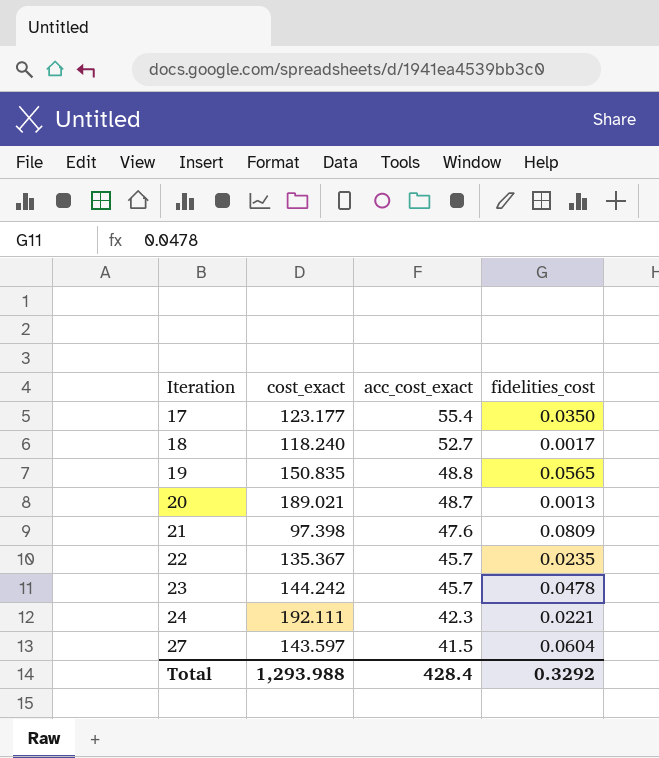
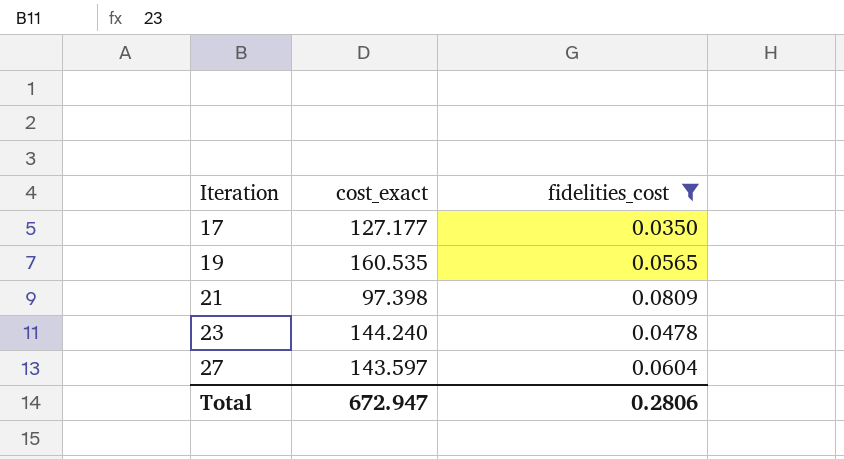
filter: none -> fidelities_cost >= 0.0350
column acc_cost_exact | position: 3 -> none
17 | cost_exact: 123.177 -> 127.177
19 | cost_exact: 150.835 -> 160.535
23 | cost_exact: 144.242 -> 144.240
Total | cost_exact: 1,293.988 -> 672.947
Total | fidelities_cost: 0.3292 -> 0.2806

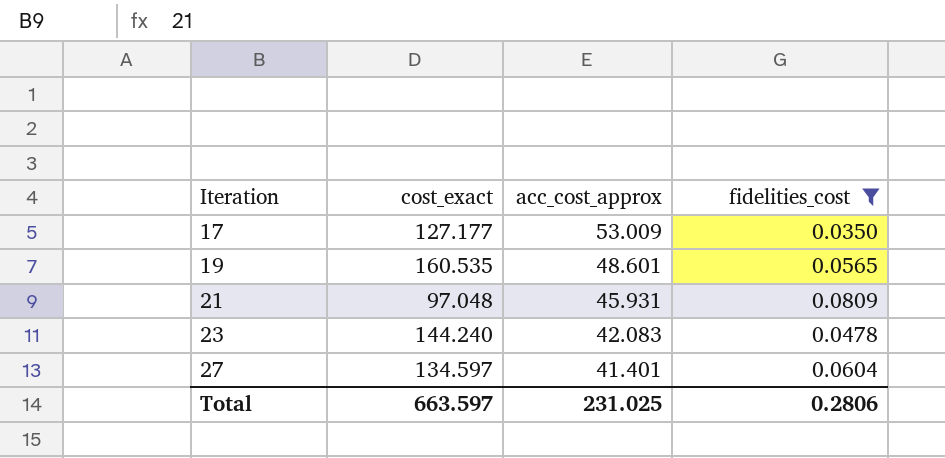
column acc_cost_approx | position: none -> 3
21 | cost_exact: 97.398 -> 97.048
27 | cost_exact: 143.597 -> 134.597
Total | cost_exact: 672.947 -> 663.597

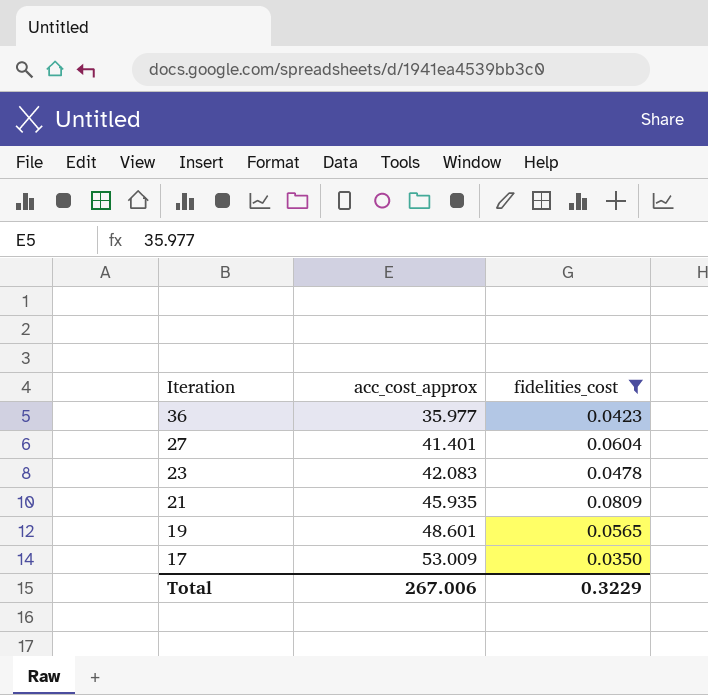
row order: Iteration ascending -> Iteration descending
column cost_exact | position: 2 -> none
row 36: none -> 35.977 | 0.0423
21 | acc_cost_approx: 45.931 -> 45.935
Total | acc_cost_approx: 231.025 -> 267.006
Total | fidelities_cost: 0.2806 -> 0.3229

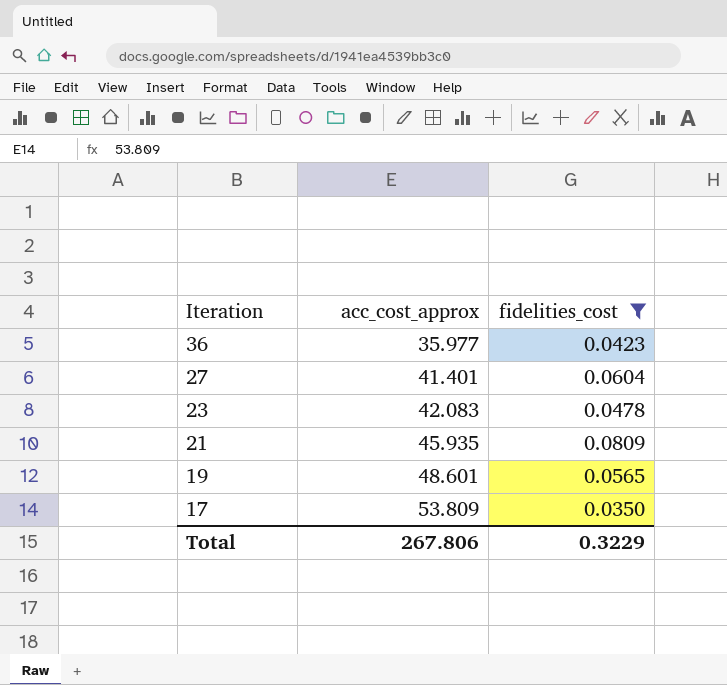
17 | acc_cost_approx: 53.009 -> 53.809
Total | acc_cost_approx: 267.006 -> 267.806

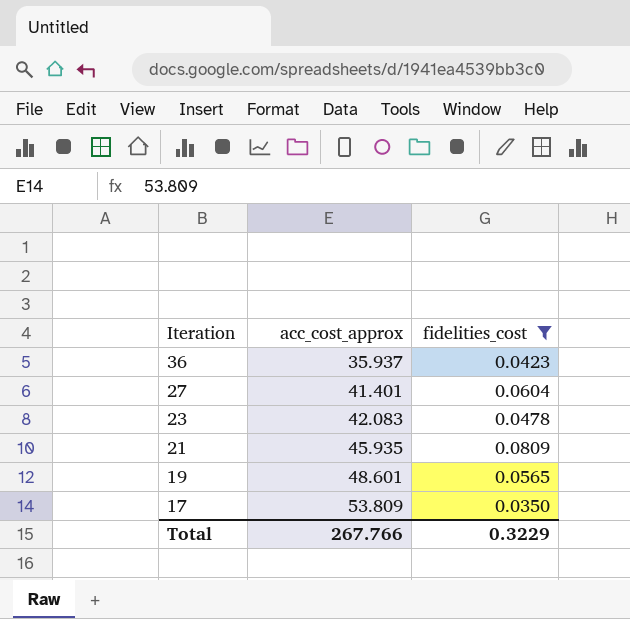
36 | acc_cost_approx: 35.977 -> 35.937
Total | acc_cost_approx: 267.806 -> 267.766

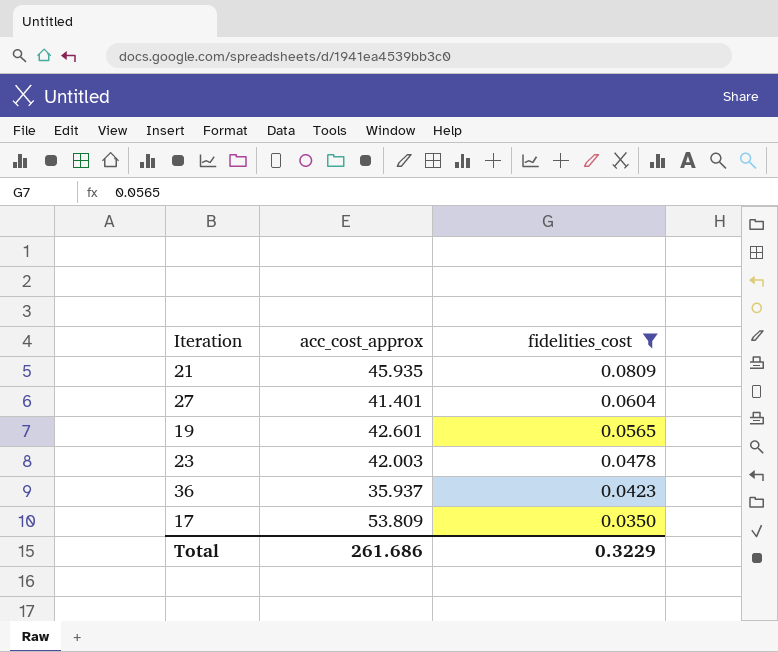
row order: Iteration descending -> fidelities_cost descending
19 | acc_cost_approx: 48.601 -> 42.601
23 | acc_cost_approx: 42.083 -> 42.003
Total | acc_cost_approx: 267.766 -> 261.686

